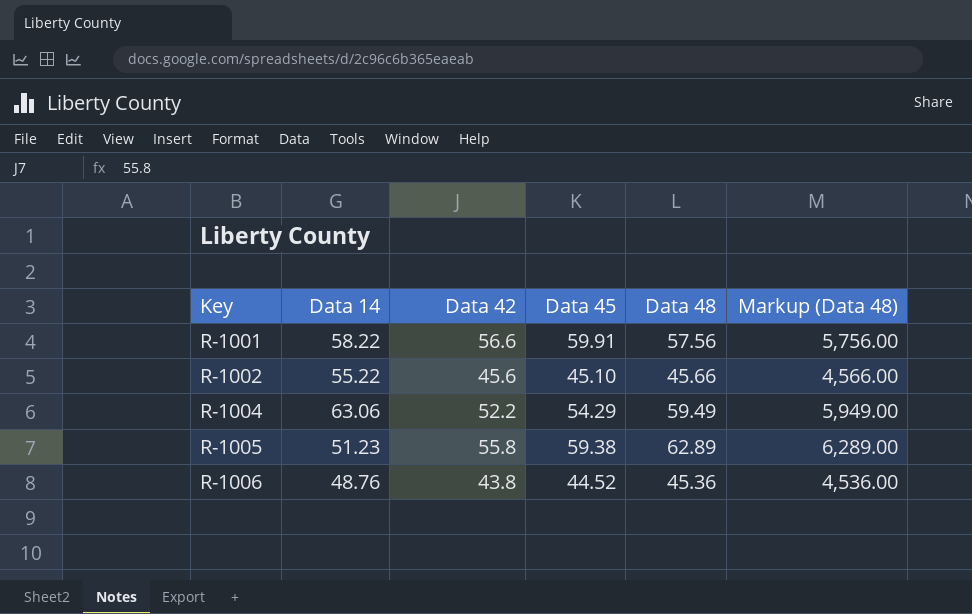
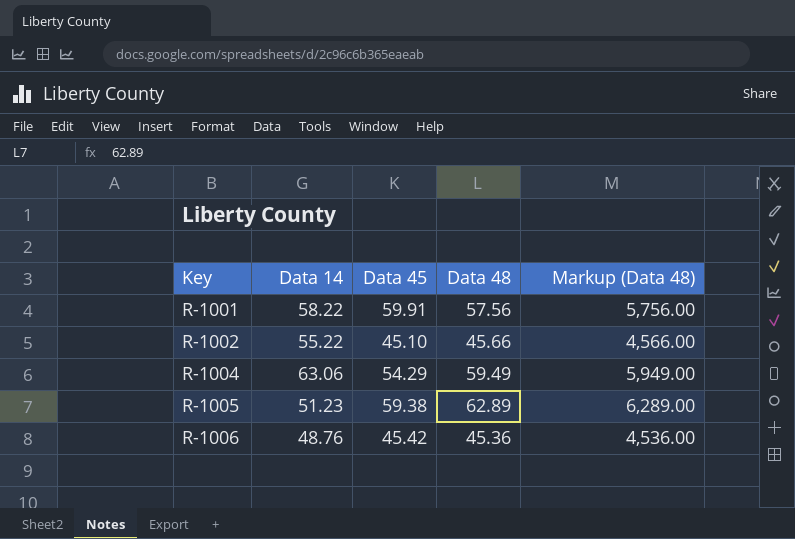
column Data 42 | position: 3 -> none
R-1006 | Data 45: 44.52 -> 45.42

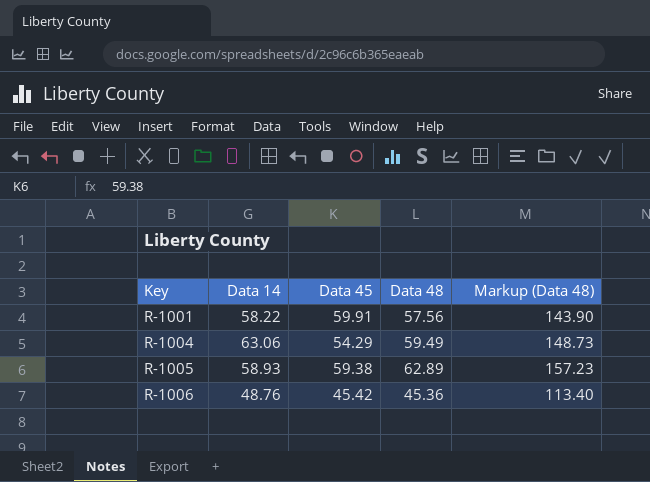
column Markup (Data 48) | formula: [Data 48] * 100 -> [Data 48] * 2.5
row R-1002: 55.22 | 45.10 | 45.66 | 4,566.00 -> none
R-1005 | Data 14: 51.23 -> 58.93

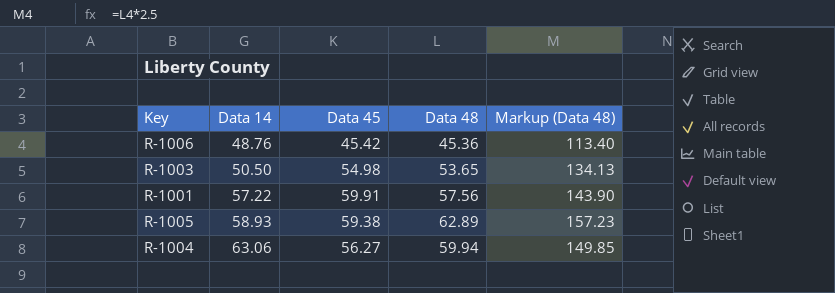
row order: Key ascending -> Data 14 ascending
row R-1003: none -> 50.50 | 54.98 | 53.65 | 134.13
R-1001 | Data 14: 58.22 -> 57.22
R-1004 | Data 45: 54.29 -> 56.27
R-1004 | Data 48: 59.49 -> 59.94
R-1004 | Markup (Data 48): 148.73 -> 149.85

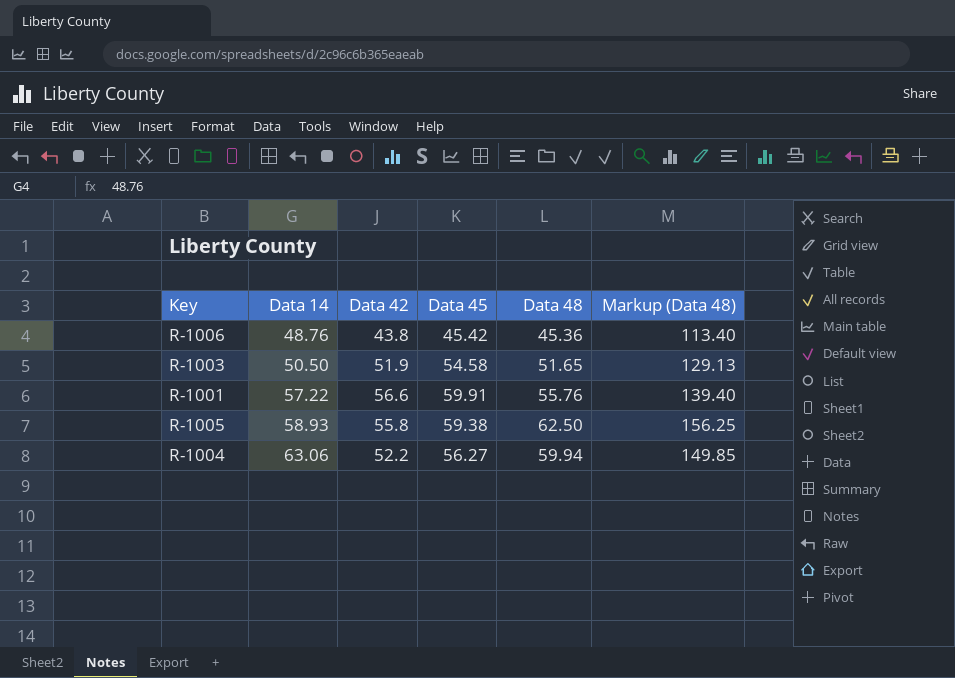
column Data 42 | position: none -> 3
R-1003 | Data 45: 54.98 -> 54.58
R-1003 | Data 48: 53.65 -> 51.65
R-1003 | Markup (Data 48): 134.13 -> 129.13
R-1001 | Data 48: 57.56 -> 55.76
R-1001 | Markup (Data 48): 143.90 -> 139.40
R-1005 | Data 48: 62.89 -> 62.50
R-1005 | Markup (Data 48): 157.23 -> 156.25

